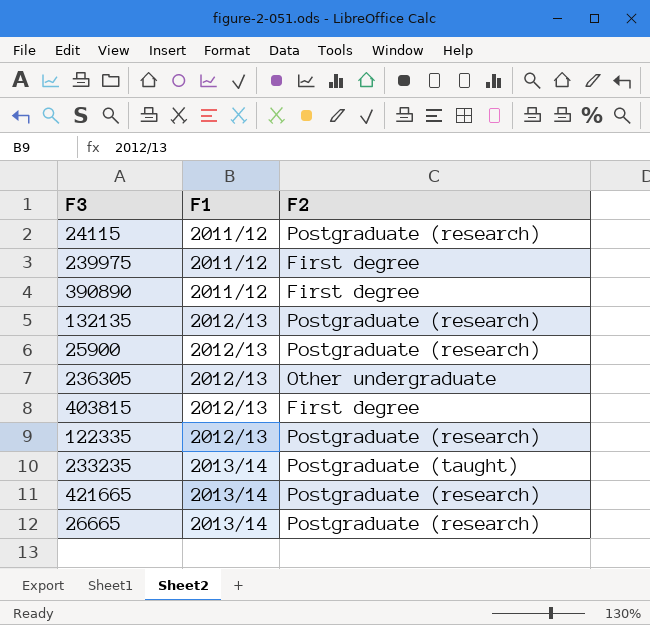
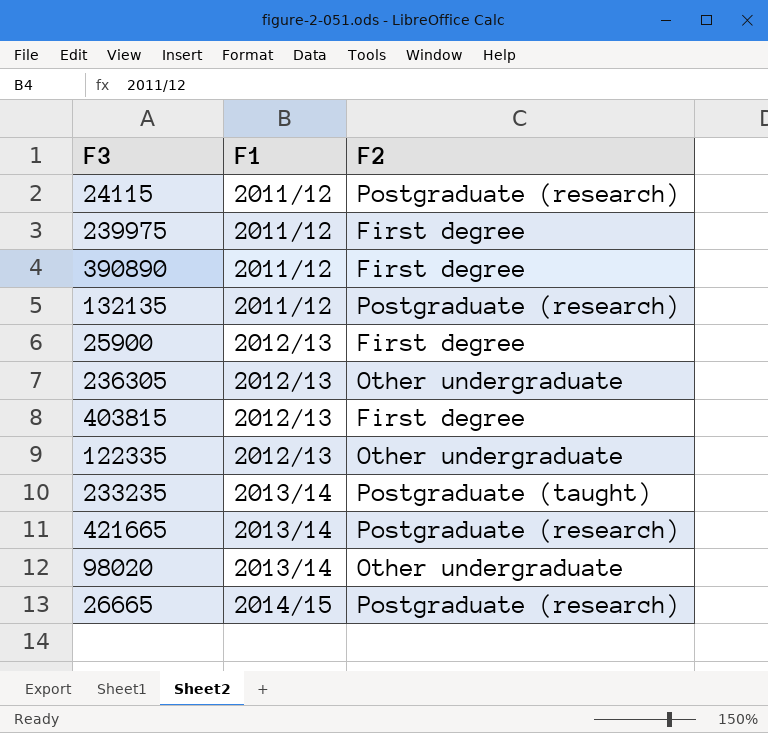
132135 | F1: 2012/13 -> 2011/12
25900 | F2: Postgraduate (research) -> First degree
122335 | F2: Postgraduate (research) -> Other undergraduate
row 98020: none -> 2013/14 | Other undergraduate
26665 | F1: 2013/14 -> 2014/15

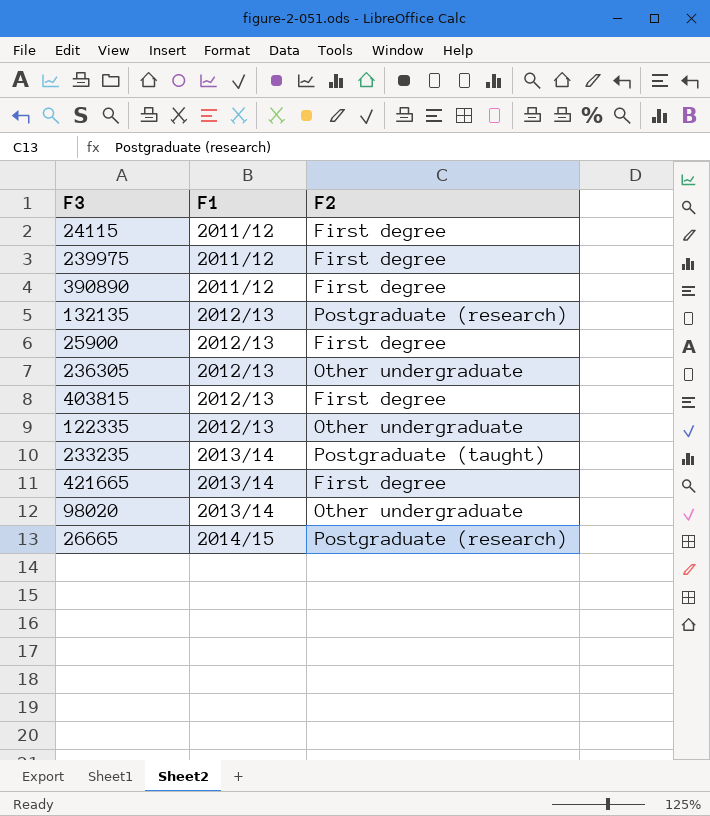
24115 | F2: Postgraduate (research) -> First degree
132135 | F1: 2011/12 -> 2012/13
421665 | F2: Postgraduate (research) -> First degree

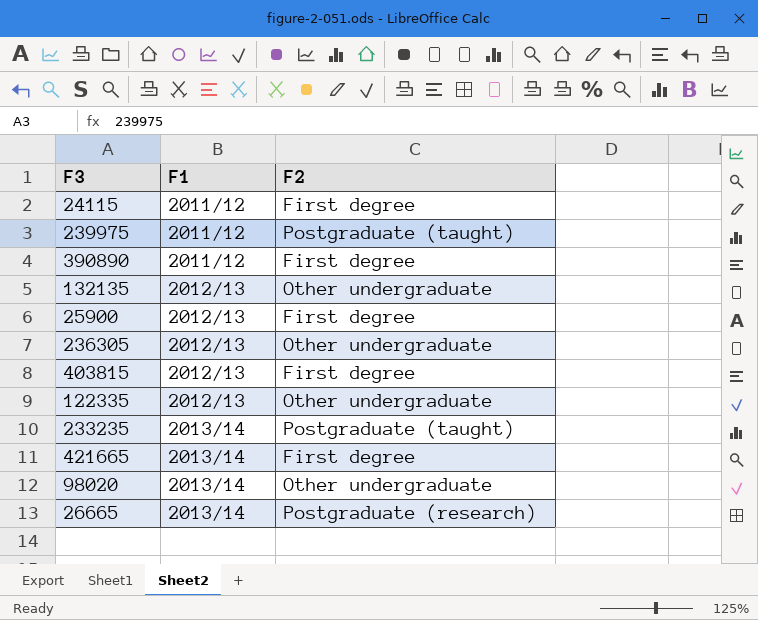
239975 | F2: First degree -> Postgraduate (taught)
132135 | F2: Postgraduate (research) -> Other undergraduate
26665 | F1: 2014/15 -> 2013/14

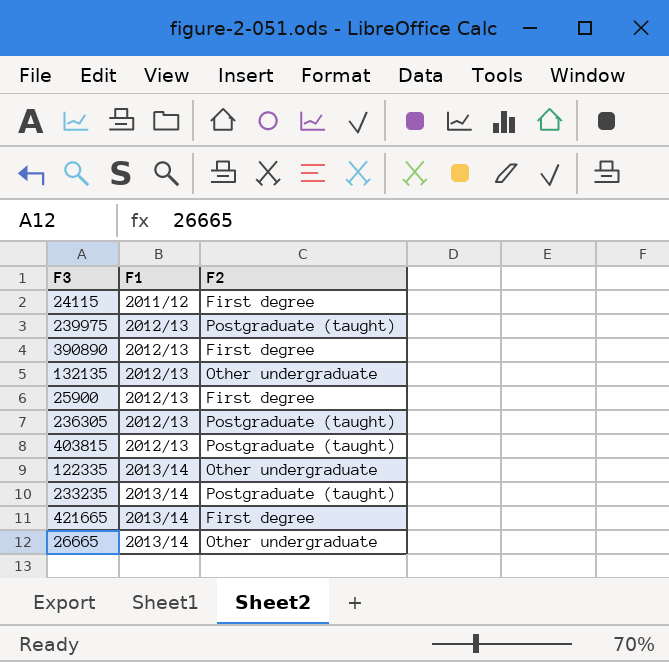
row 98020: 2013/14 | Other undergraduate -> none
239975 | F1: 2011/12 -> 2012/13
390890 | F1: 2011/12 -> 2012/13
236305 | F2: Other undergraduate -> Postgraduate (taught)
403815 | F2: First degree -> Postgraduate (taught)
122335 | F1: 2012/13 -> 2013/14
26665 | F2: Postgraduate (research) -> Other undergraduate

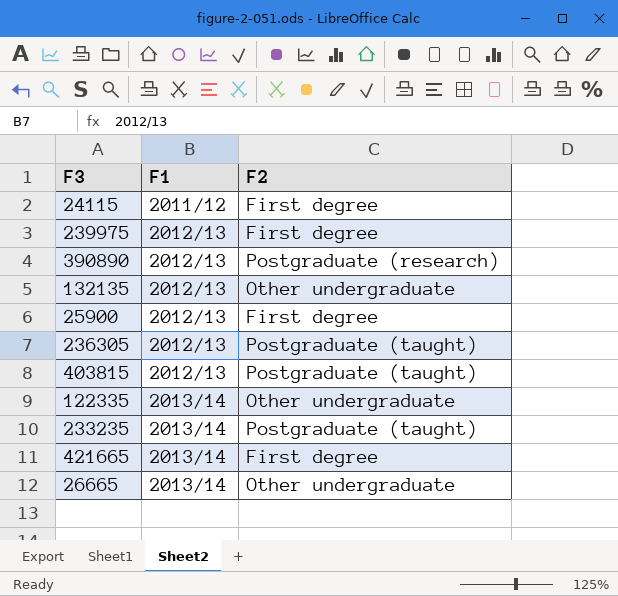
239975 | F2: Postgraduate (taught) -> First degree
390890 | F2: First degree -> Postgraduate (research)

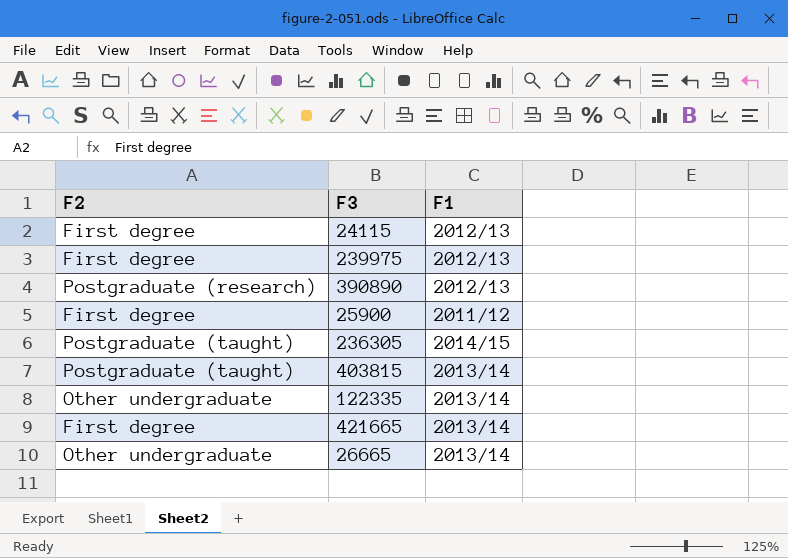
column F2 | position: 3 -> 1
row 132135: 2012/13 | Other undergraduate -> none
row 233235: 2013/14 | Postgraduate (taught) -> none
24115 | F1: 2011/12 -> 2012/13
25900 | F1: 2012/13 -> 2011/12
236305 | F1: 2012/13 -> 2014/15
403815 | F1: 2012/13 -> 2013/14

